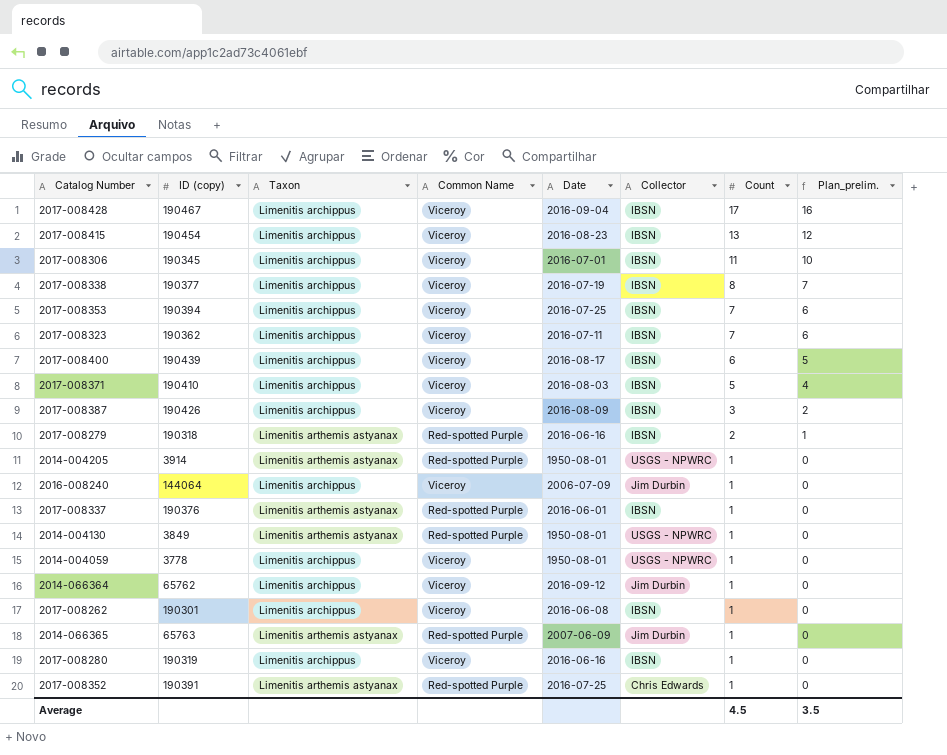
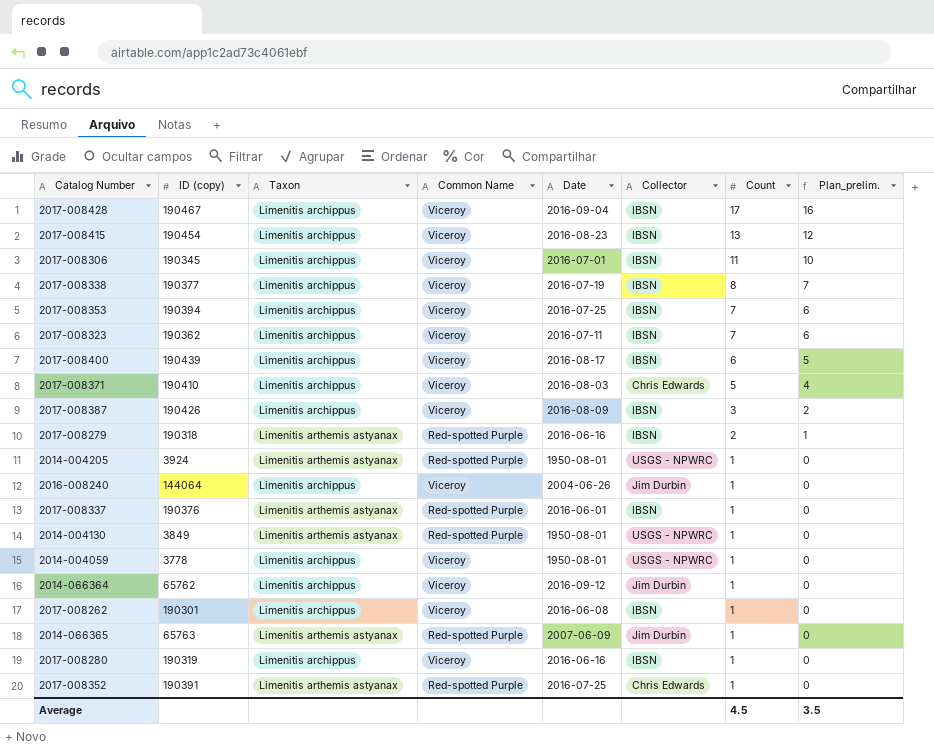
2017-008371 | Collector: IBSN -> Chris Edwards
2014-004205 | ID (copy): 3914 -> 3924
2016-008240 | Date: 2006-07-09 -> 2004-06-26

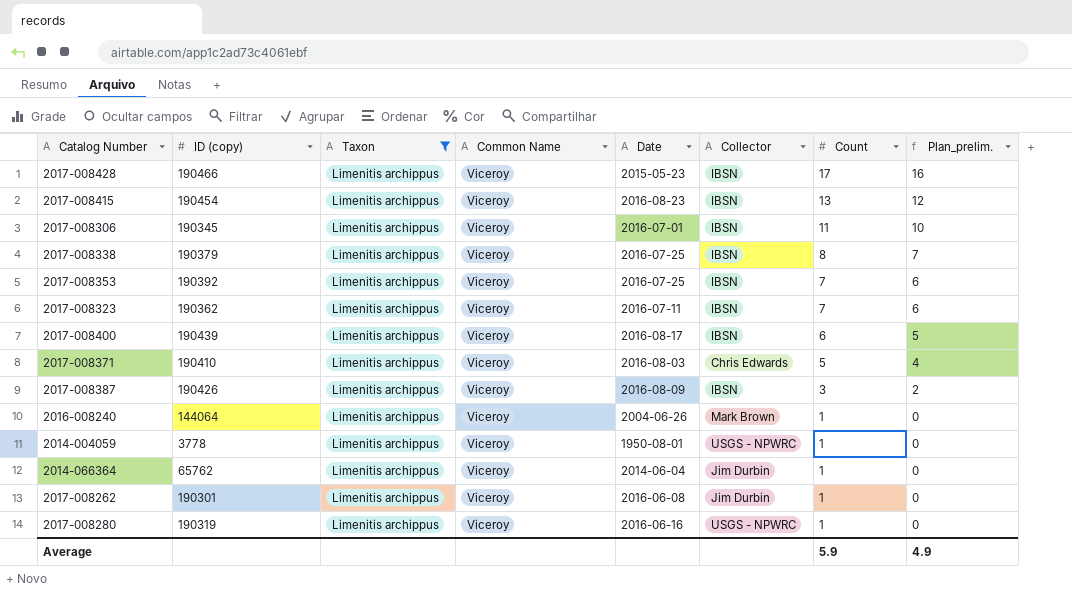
filter: none -> Taxon = Limenitis archippus
2017-008428 | ID (copy): 190467 -> 190466
2017-008428 | Date: 2016-09-04 -> 2015-05-23
2017-008338 | ID (copy): 190377 -> 190379
2017-008338 | Date: 2016-07-19 -> 2016-07-25
2017-008353 | ID (copy): 190394 -> 190392
2016-008240 | Collector: Jim Durbin -> Mark Brown
2014-066364 | Date: 2016-09-12 -> 2014-06-04
2017-008262 | Collector: IBSN -> Jim Durbin
2017-008280 | Collector: IBSN -> USGS - NPWRC
Average | Count: 4.5 -> 5.9
Average | Plan_prelim.: 3.5 -> 4.9

